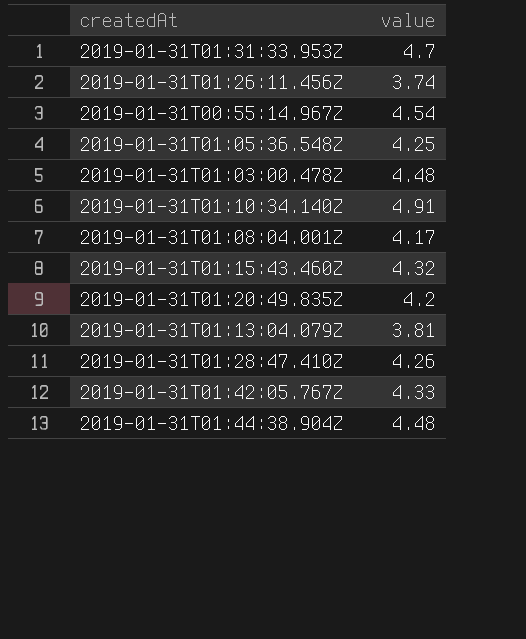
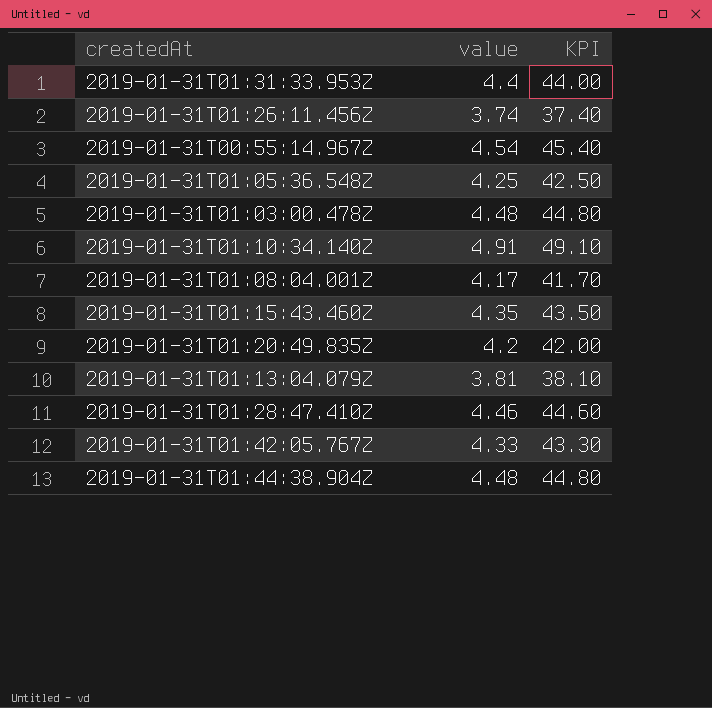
column KPI | formula: none -> [value] * 10
2019-01-31T01:31:33.953Z | value: 4.7 -> 4.4
2019-01-31T01:15:43.460Z | value: 4.32 -> 4.35
2019-01-31T01:28:47.410Z | value: 4.26 -> 4.46

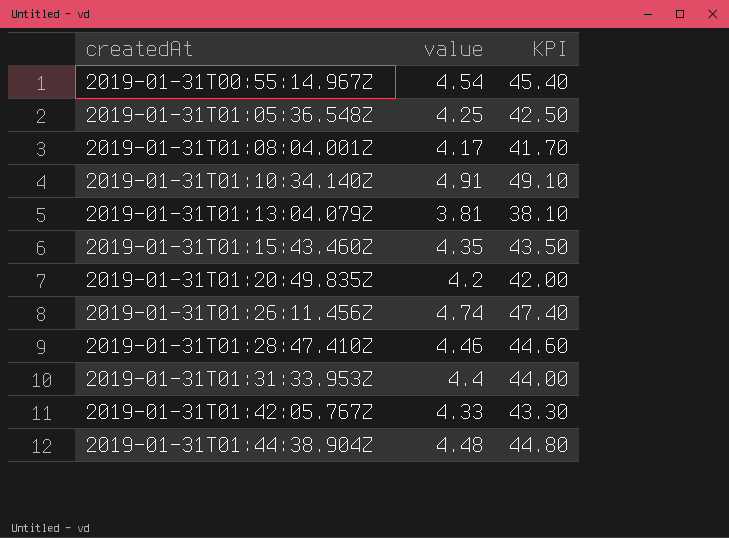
row order: none -> createdAt ascending
row 2019-01-31T01:03:00.478Z: 4.48 | 44.80 -> none
2019-01-31T01:26:11.456Z | value: 3.74 -> 4.74
2019-01-31T01:26:11.456Z | KPI: 37.40 -> 47.40

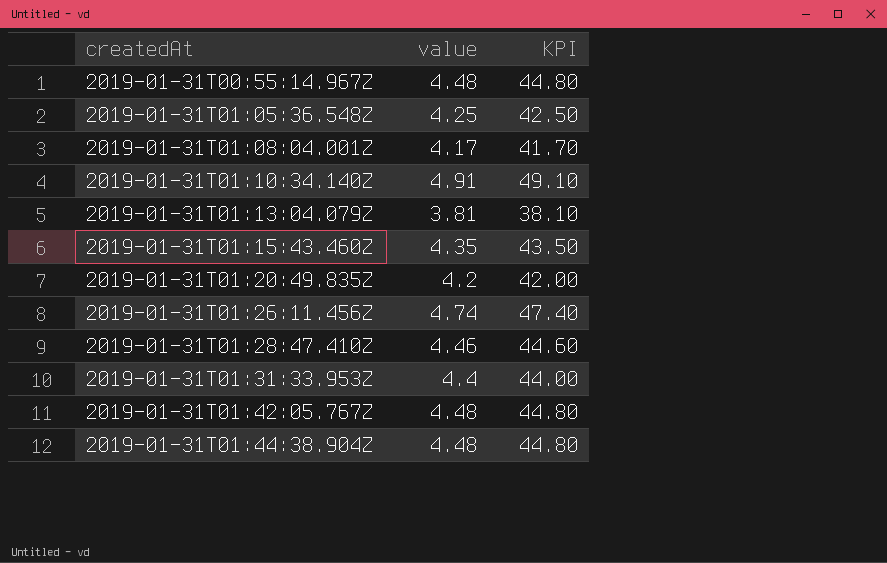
2019-01-31T00:55:14.967Z | value: 4.54 -> 4.48
2019-01-31T00:55:14.967Z | KPI: 45.40 -> 44.80
2019-01-31T01:42:05.767Z | value: 4.33 -> 4.48
2019-01-31T01:42:05.767Z | KPI: 43.30 -> 44.80

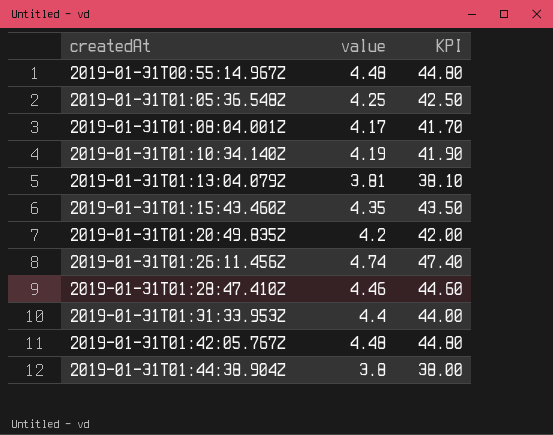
2019-01-31T01:10:34.140Z | value: 4.91 -> 4.19
2019-01-31T01:10:34.140Z | KPI: 49.10 -> 41.90
2019-01-31T01:44:38.904Z | value: 4.48 -> 3.8
2019-01-31T01:44:38.904Z | KPI: 44.80 -> 38.00

